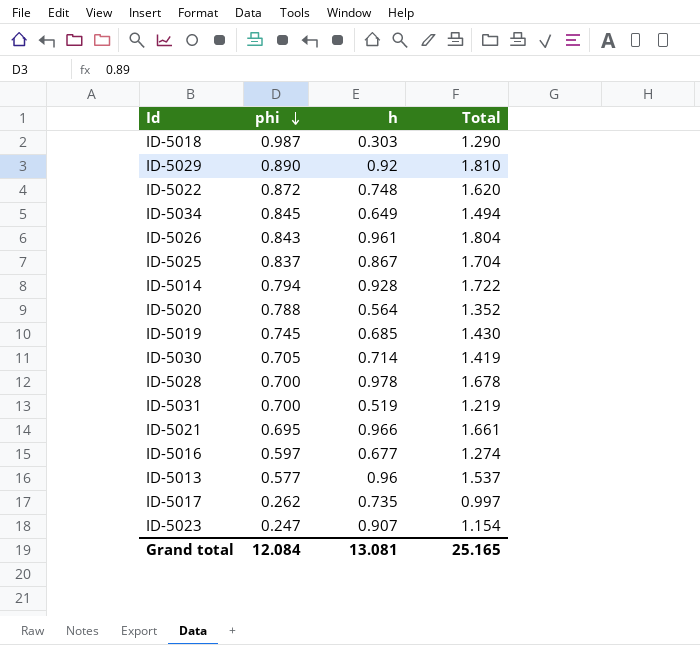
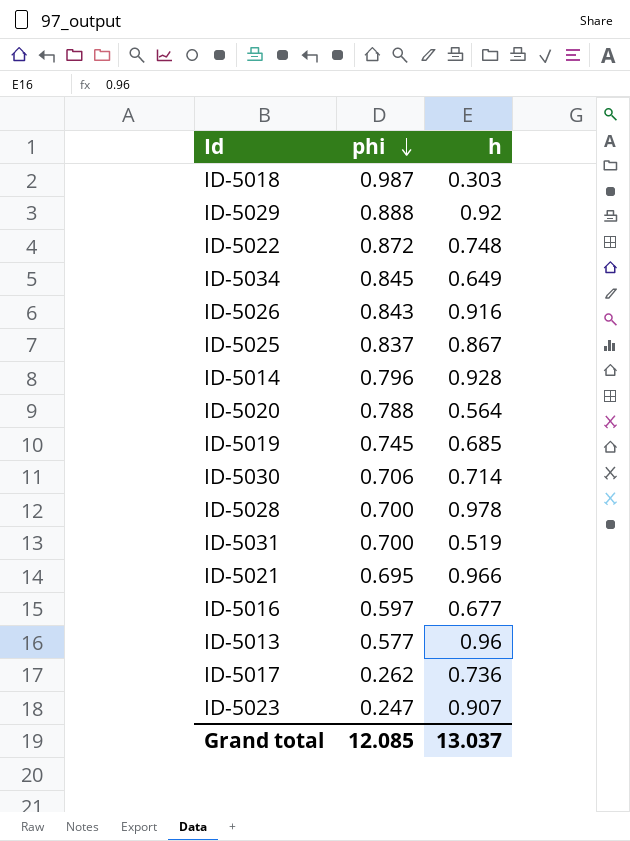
column Total | formula: [phi] + [h] -> none
ID-5029 | phi: 0.890 -> 0.888
ID-5026 | h: 0.961 -> 0.916
ID-5014 | phi: 0.794 -> 0.796
ID-5030 | phi: 0.705 -> 0.706
ID-5017 | h: 0.735 -> 0.736
Grand total | phi: 12.084 -> 12.085
Grand total | h: 13.081 -> 13.037

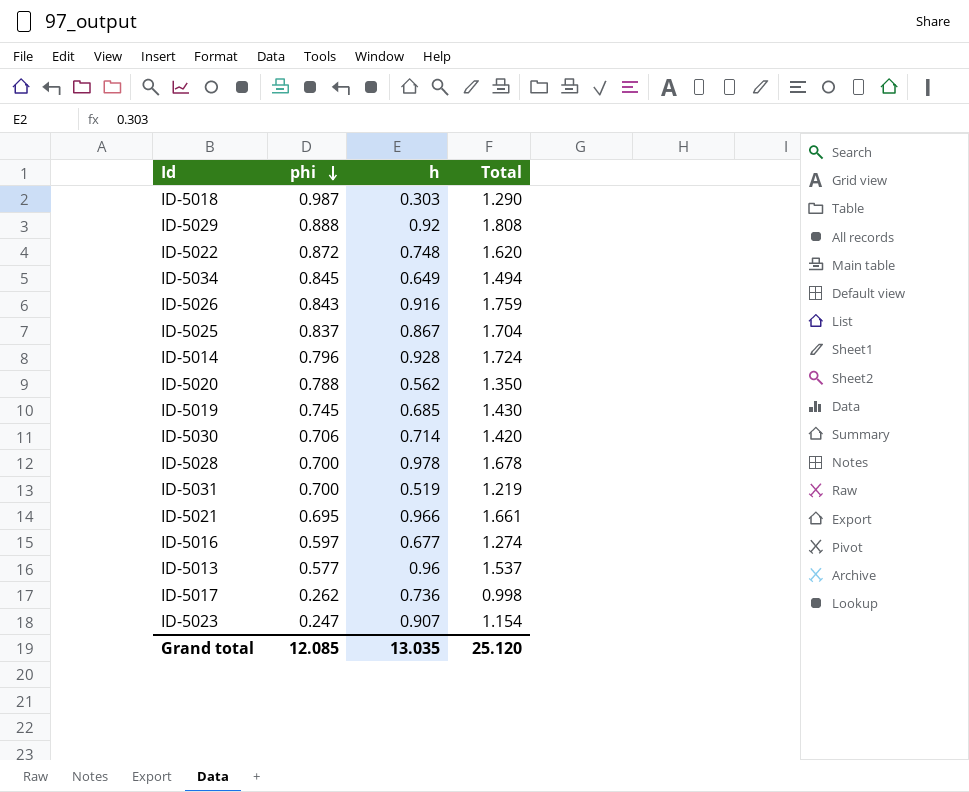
column Total | formula: none -> [phi] + [h]
ID-5020 | h: 0.564 -> 0.562
Grand total | h: 13.037 -> 13.035

